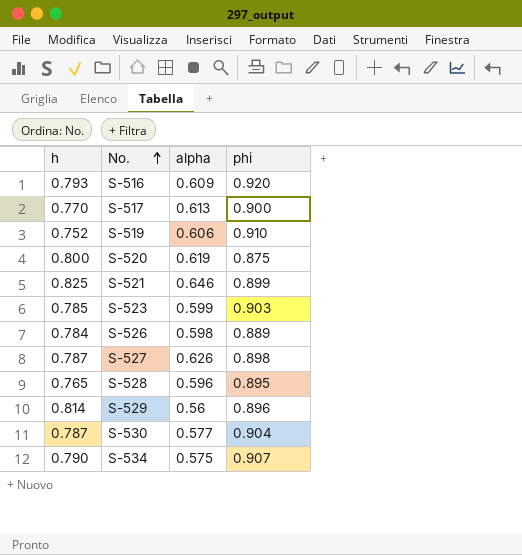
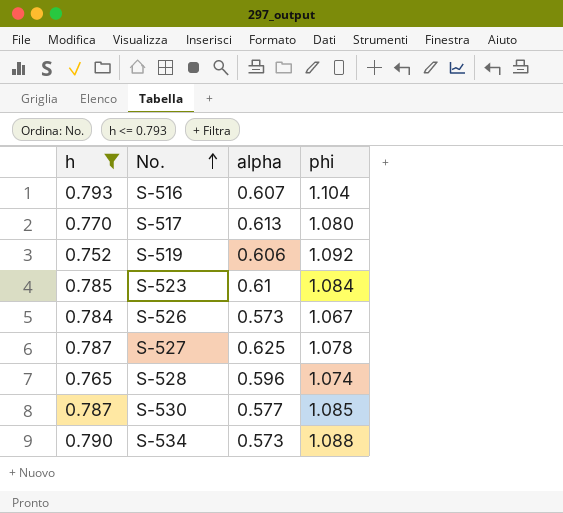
filter: none -> h <= 0.793
S-516 | alpha: 0.609 -> 0.607
S-516 | phi: 0.920 -> 1.104
S-517 | phi: 0.900 -> 1.080
S-519 | phi: 0.910 -> 1.092
S-523 | alpha: 0.599 -> 0.61
S-523 | phi: 0.903 -> 1.084
S-526 | alpha: 0.598 -> 0.573
S-526 | phi: 0.889 -> 1.067
S-527 | alpha: 0.626 -> 0.625
S-527 | phi: 0.898 -> 1.078
S-528 | phi: 0.895 -> 1.074
S-530 | phi: 0.904 -> 1.085
S-534 | alpha: 0.575 -> 0.573
S-534 | phi: 0.907 -> 1.088

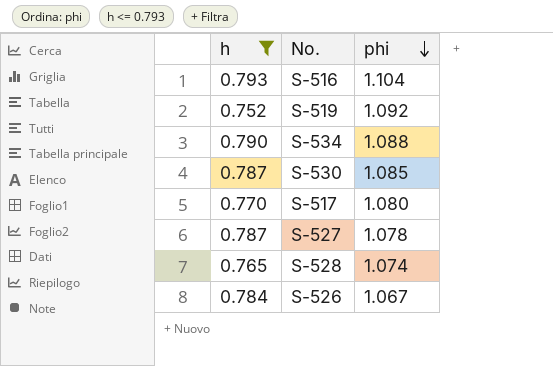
row order: No. ascending -> phi descending
column alpha | position: 3 -> none
row S-523: 0.785 | 0.61 | 1.084 -> none

